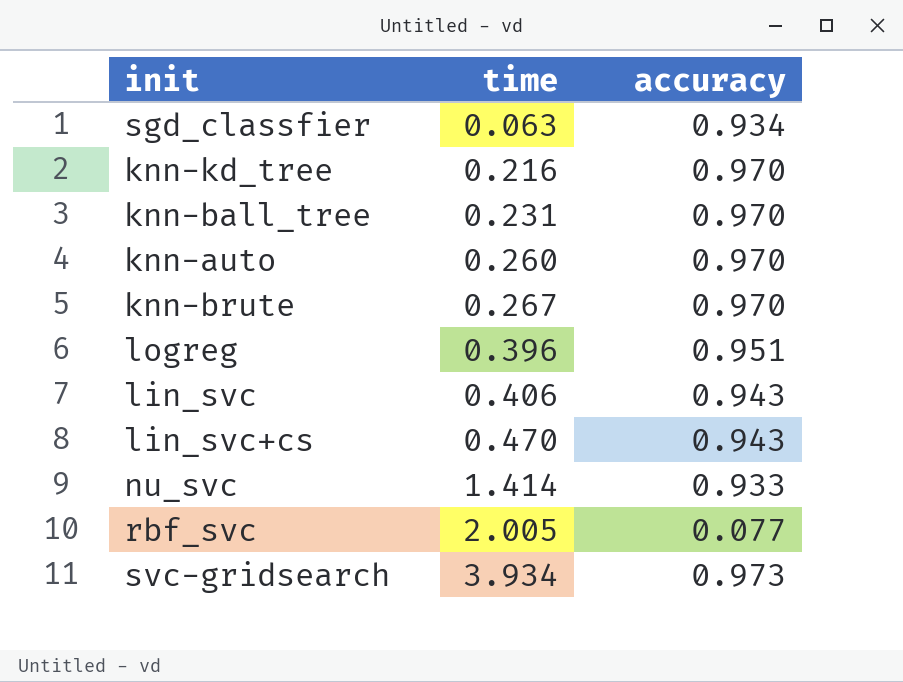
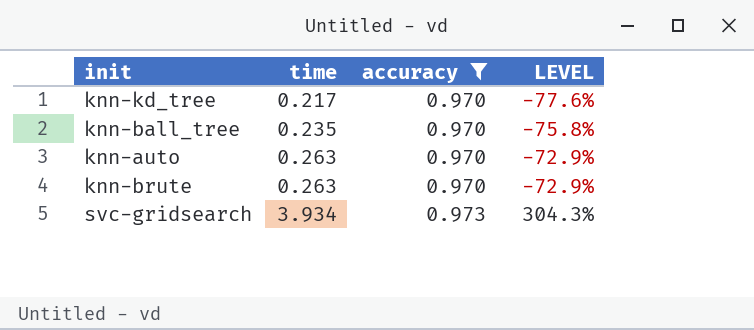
filter: none -> accuracy >= 0.970
column LEVEL | formula: none -> ([time] - [accuracy]) / [accuracy]
knn-kd_tree | time: 0.216 -> 0.217
knn-ball_tree | time: 0.231 -> 0.235
knn-auto | time: 0.260 -> 0.263
knn-brute | time: 0.267 -> 0.263

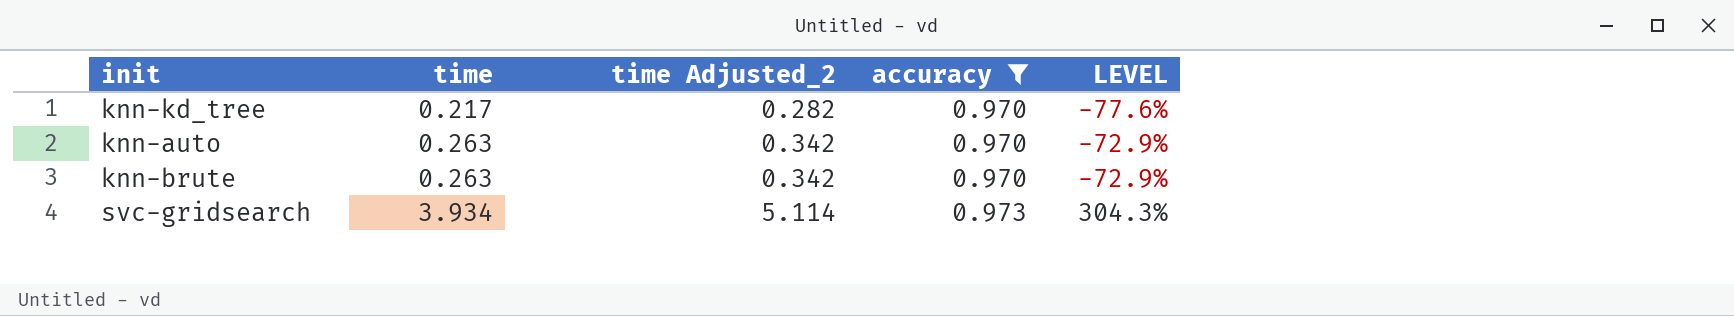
column time Adjusted_2 | formula: none -> [time] * 1.3
row knn-ball_tree: 0.235 | 0.970 | -75.8% -> none

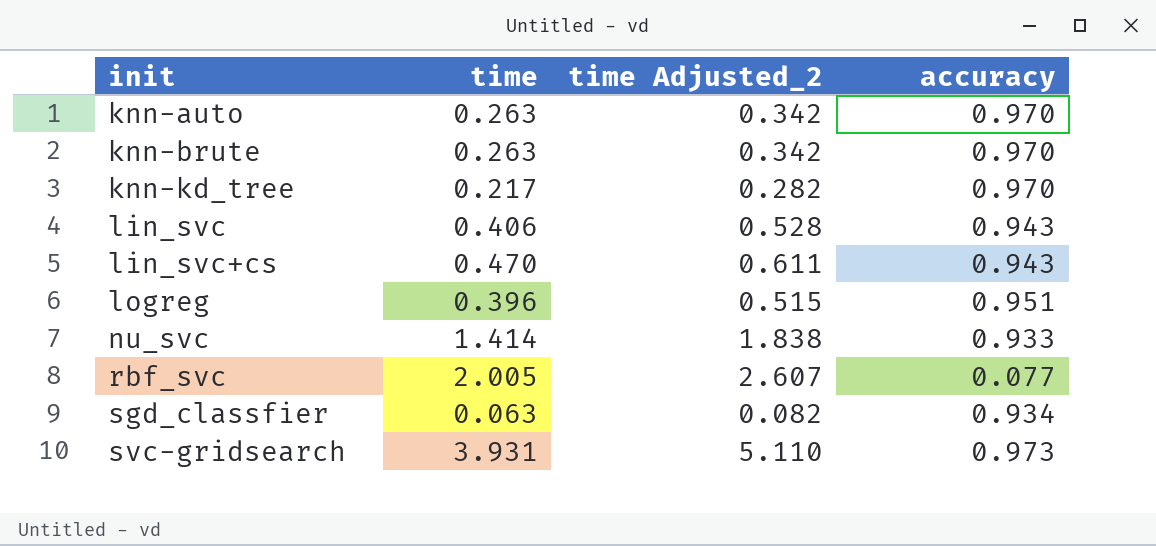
filter: accuracy >= 0.970 -> none
row order: time ascending -> init ascending
column LEVEL | formula: ([time] - [accuracy]) / [accuracy] -> none
svc-gridsearch | time: 3.934 -> 3.931
svc-gridsearch | time Adjusted_2: 5.114 -> 5.110

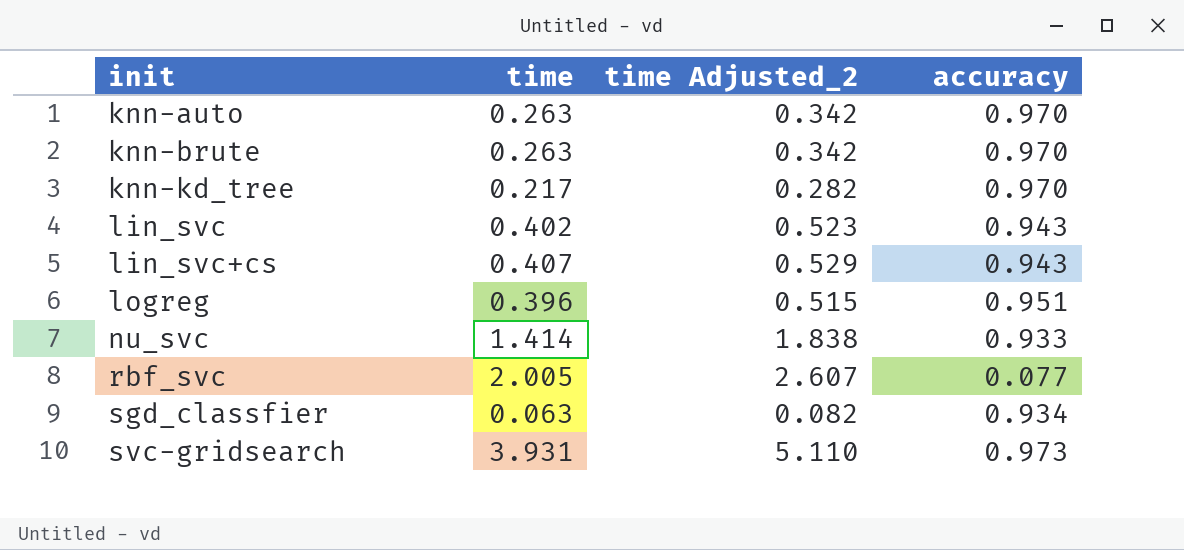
lin_svc | time: 0.406 -> 0.402
lin_svc | time Adjusted_2: 0.528 -> 0.523
lin_svc+cs | time: 0.470 -> 0.407
lin_svc+cs | time Adjusted_2: 0.611 -> 0.529

